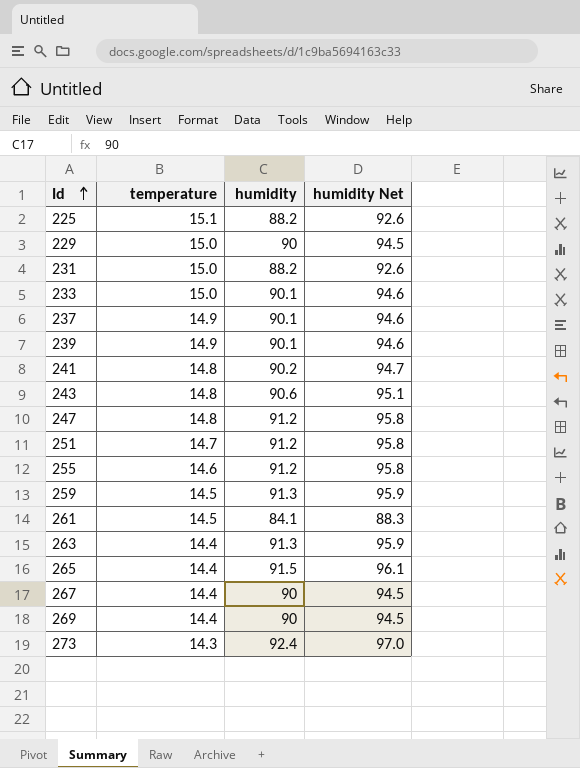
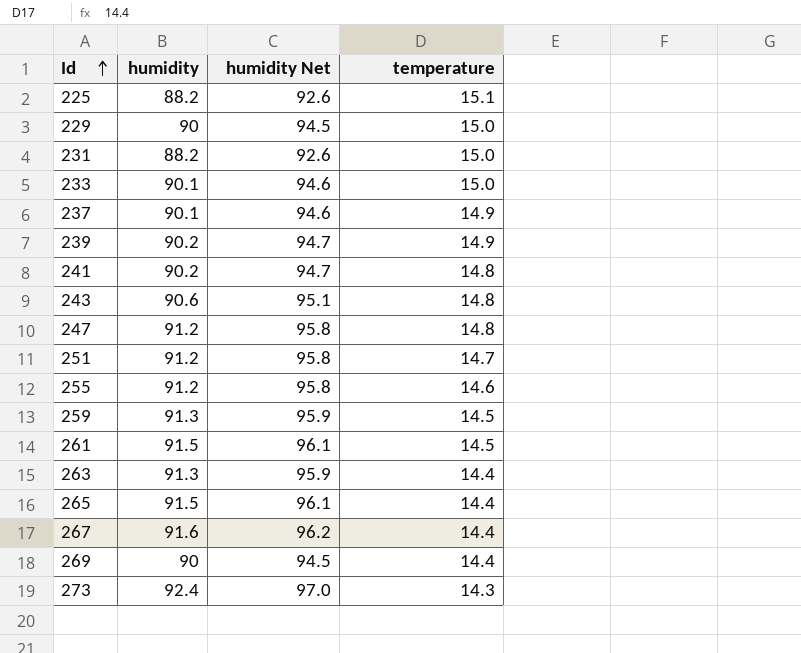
column temperature | position: 2 -> 4
239 | humidity: 90.1 -> 90.2
239 | humidity Net: 94.6 -> 94.7
261 | humidity: 84.1 -> 91.5
261 | humidity Net: 88.3 -> 96.1
267 | humidity: 90 -> 91.6
267 | humidity Net: 94.5 -> 96.2

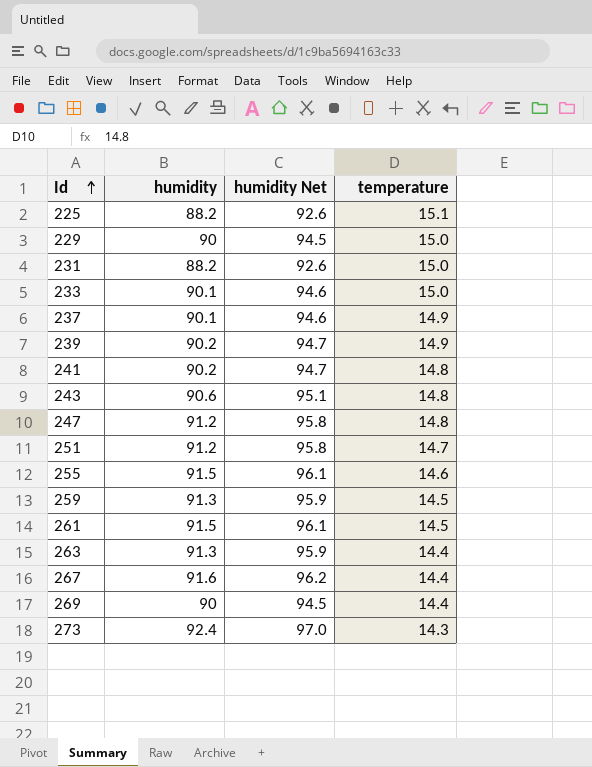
row 265: 91.5 | 96.1 | 14.4 -> none
255 | humidity: 91.2 -> 91.5
255 | humidity Net: 95.8 -> 96.1

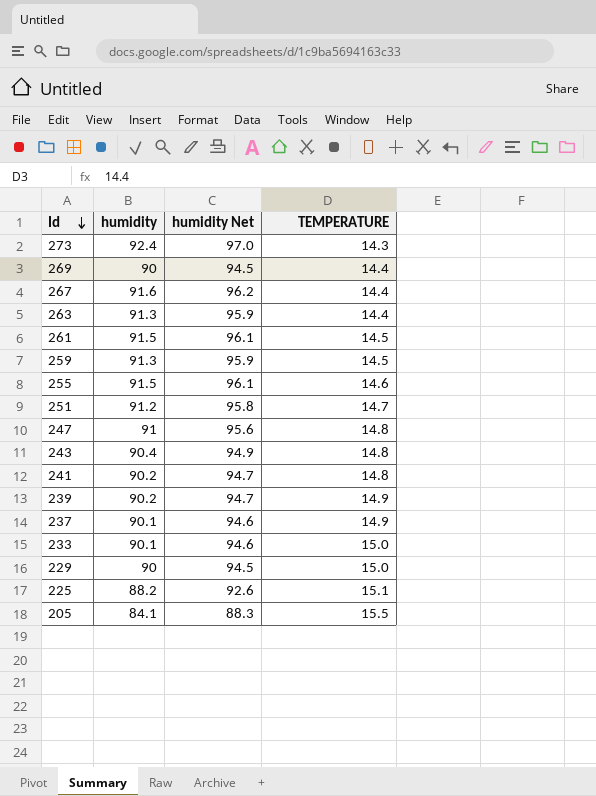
row order: Id ascending -> Id descending
column name: temperature -> TEMPERATURE
row 231: 88.2 | 92.6 | 15.0 -> none
247 | humidity: 91.2 -> 91
247 | humidity Net: 95.8 -> 95.6
243 | humidity: 90.6 -> 90.4
243 | humidity Net: 95.1 -> 94.9
row 205: none -> 84.1 | 88.3 | 15.5

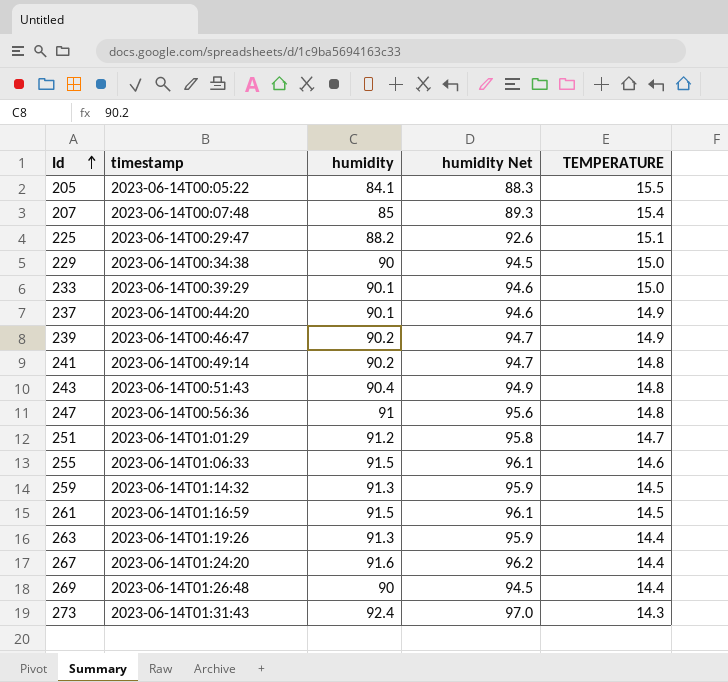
row order: Id descending -> Id ascending
column timestamp | position: none -> 2
row 207: none -> 2023-06-14T00:07:48 | 85 | 89.3 | 15.4

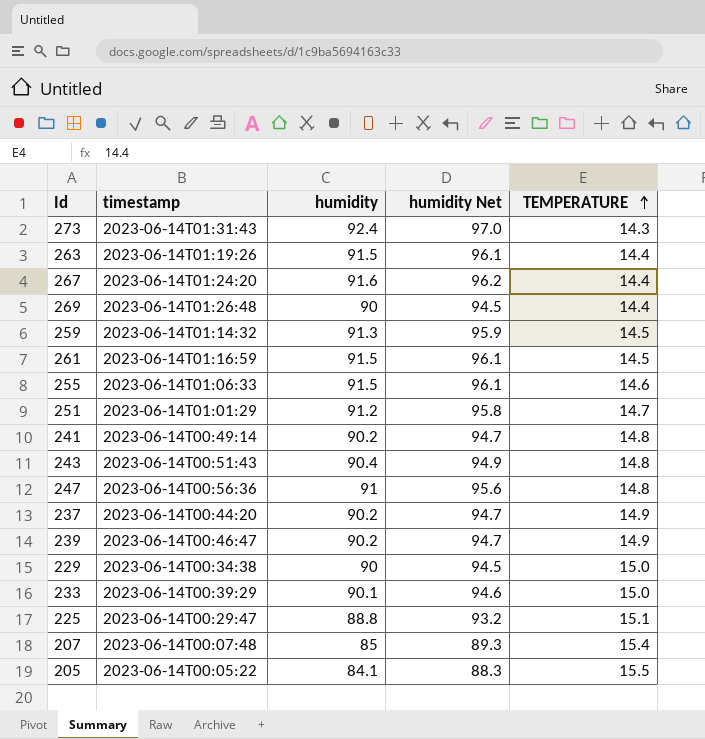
row order: Id ascending -> TEMPERATURE ascending
263 | humidity: 91.3 -> 91.5
263 | humidity Net: 95.9 -> 96.1
237 | humidity: 90.1 -> 90.2
237 | humidity Net: 94.6 -> 94.7
225 | humidity: 88.2 -> 88.8
225 | humidity Net: 92.6 -> 93.2

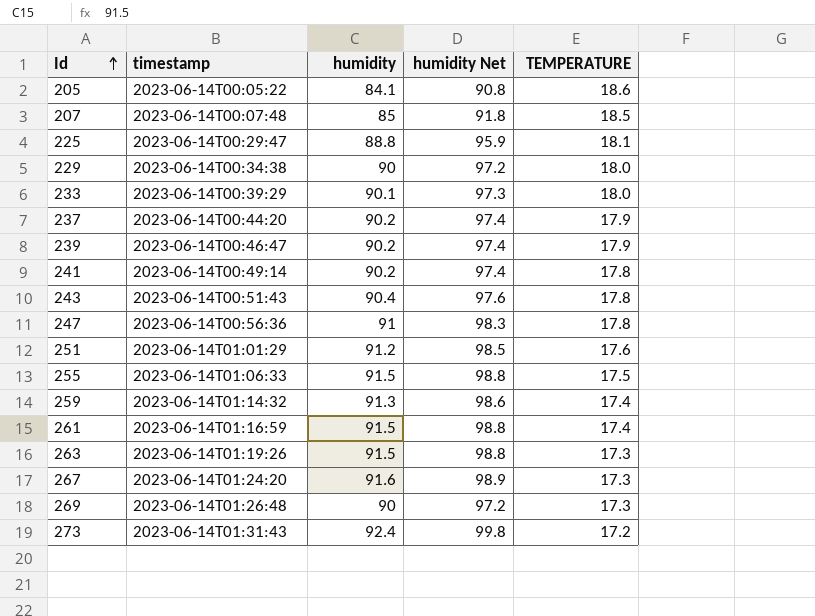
row order: TEMPERATURE ascending -> Id ascending
column humidity Net | formula: [humidity] * 1.05 -> [humidity] * 1.08
205 | TEMPERATURE: 15.5 -> 18.6
207 | TEMPERATURE: 15.4 -> 18.5
225 | TEMPERATURE: 15.1 -> 18.1
229 | TEMPERATURE: 15.0 -> 18.0
233 | TEMPERATURE: 15.0 -> 18.0
237 | TEMPERATURE: 14.9 -> 17.9
239 | TEMPERATURE: 14.9 -> 17.9
241 | TEMPERATURE: 14.8 -> 17.8
243 | TEMPERATURE: 14.8 -> 17.8
247 | TEMPERATURE: 14.8 -> 17.8
251 | TEMPERATURE: 14.7 -> 17.6
255 | TEMPERATURE: 14.6 -> 17.5
259 | TEMPERATURE: 14.5 -> 17.4
261 | TEMPERATURE: 14.5 -> 17.4
263 | TEMPERATURE: 14.4 -> 17.3
267 | TEMPERATURE: 14.4 -> 17.3
269 | TEMPERATURE: 14.4 -> 17.3
273 | TEMPERATURE: 14.3 -> 17.2

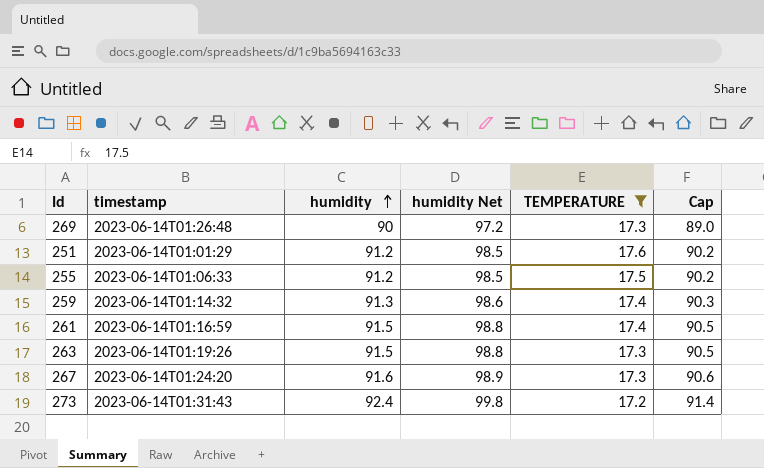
filter: none -> TEMPERATURE <= 17.6
row order: Id ascending -> humidity ascending
column Cap | formula: none -> [humidity] - 1
255 | humidity: 91.5 -> 91.2
255 | humidity Net: 98.8 -> 98.5

